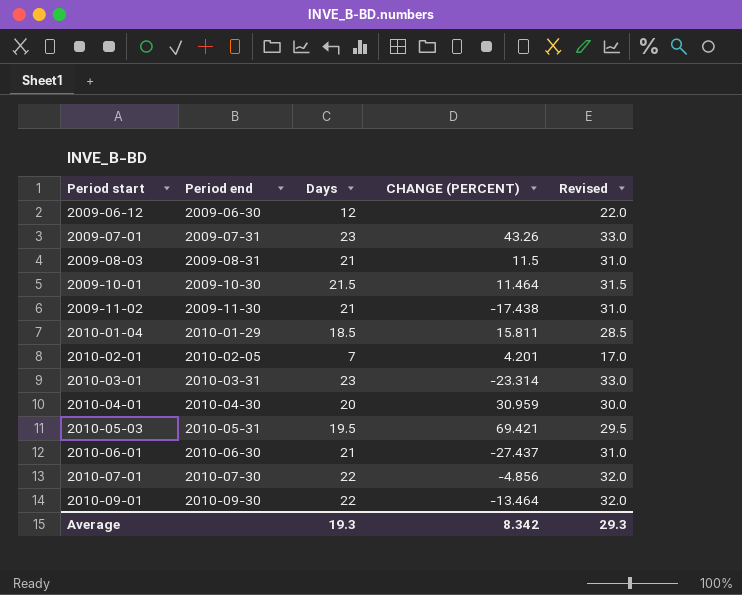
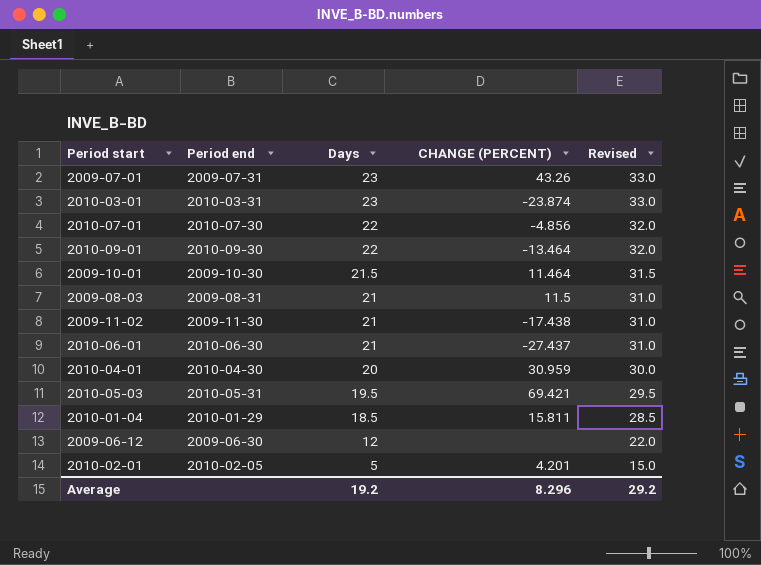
row order: Period start ascending -> Days descending
2010-03-01 | CHANGE (PERCENT): -23.314 -> -23.874
2010-02-01 | Days: 7 -> 5
2010-02-01 | Revised: 17.0 -> 15.0
Average | Days: 19.3 -> 19.2
Average | CHANGE (PERCENT): 8.342 -> 8.296
Average | Revised: 29.3 -> 29.2

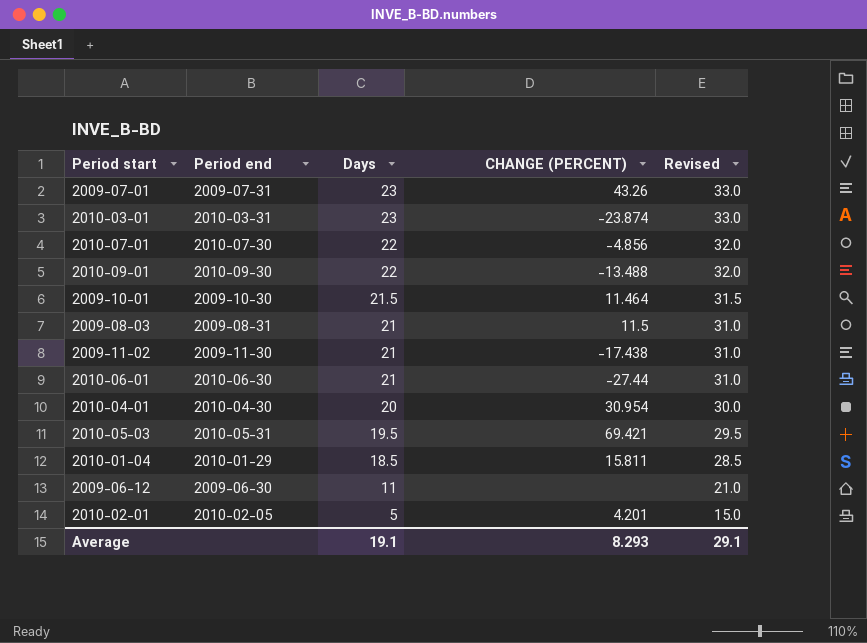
2010-09-01 | CHANGE (PERCENT): -13.464 -> -13.488
2010-06-01 | CHANGE (PERCENT): -27.437 -> -27.44
2010-04-01 | CHANGE (PERCENT): 30.959 -> 30.954
2009-06-12 | Days: 12 -> 11
2009-06-12 | Revised: 22.0 -> 21.0
Average | Days: 19.2 -> 19.1
Average | CHANGE (PERCENT): 8.296 -> 8.293
Average | Revised: 29.2 -> 29.1

